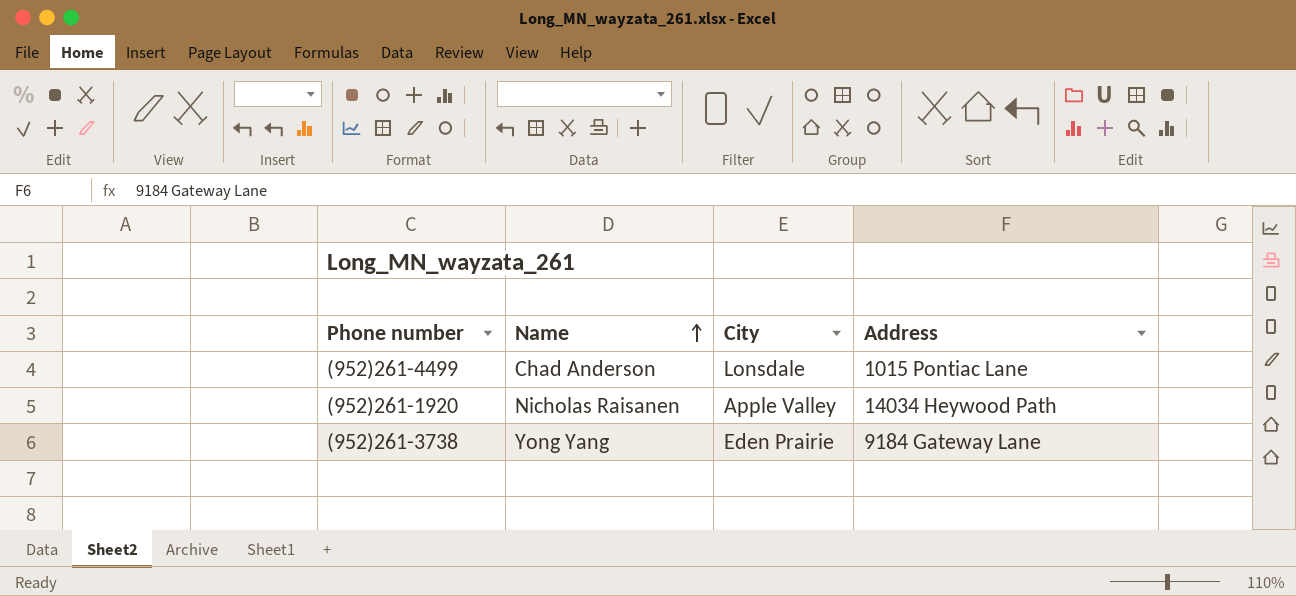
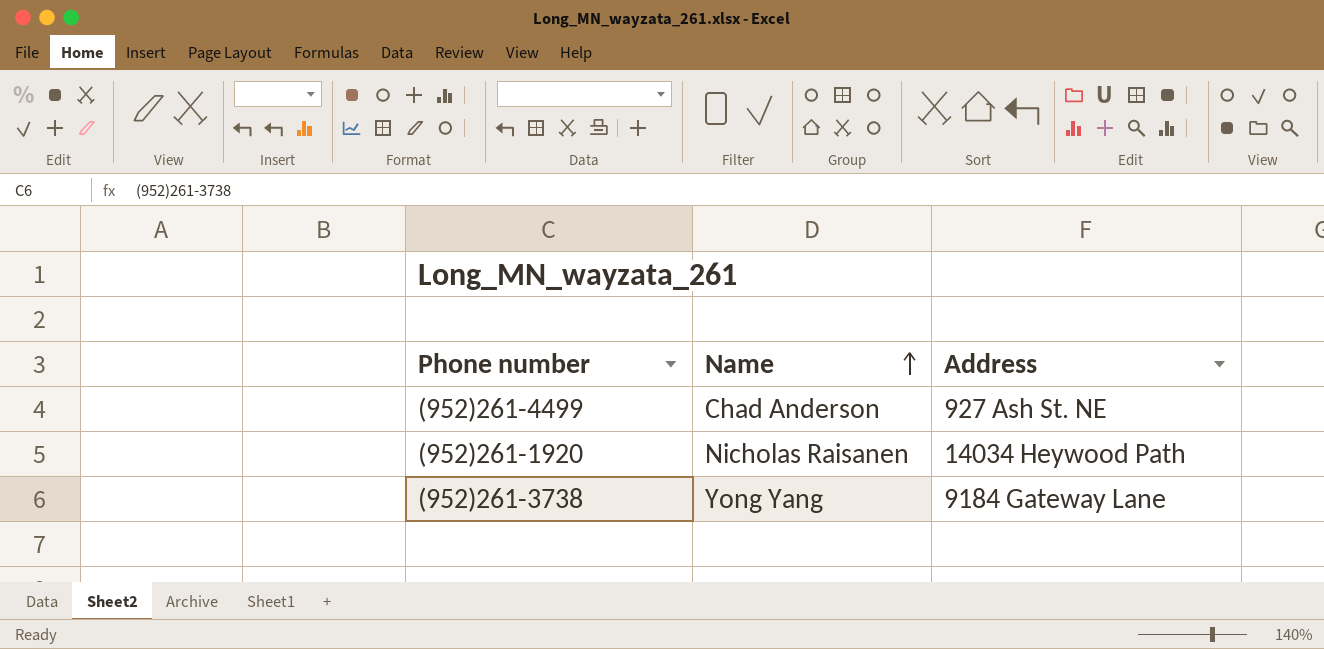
column City | position: 3 -> none
(952)261-4499 | Address: 1015 Pontiac Lane -> 927 Ash St. NE

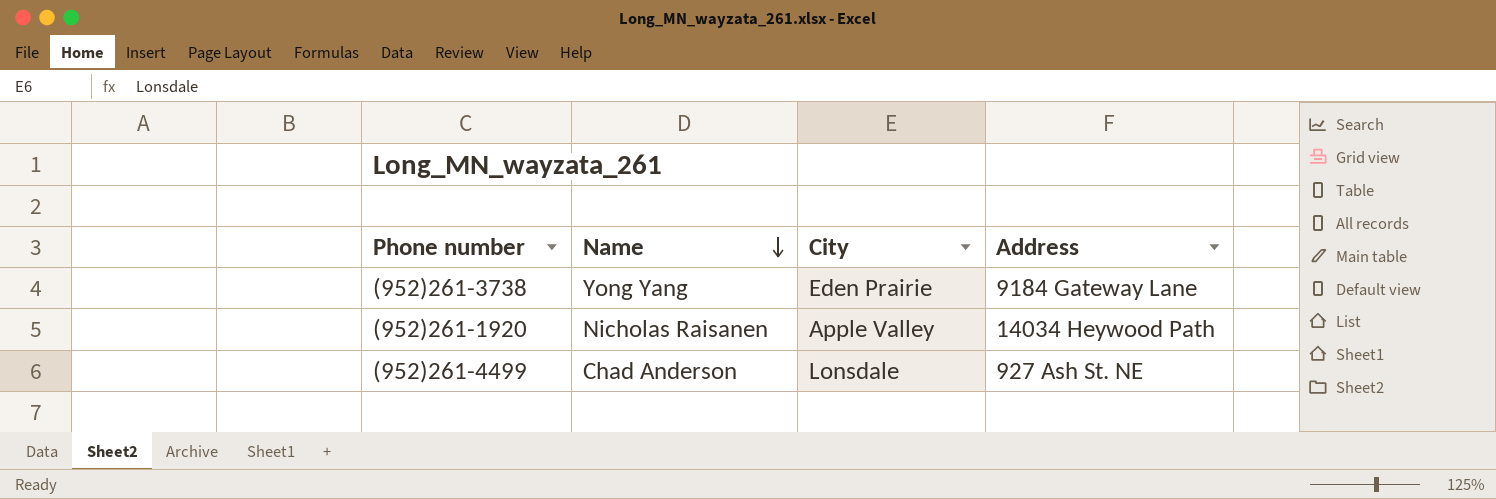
row order: Name ascending -> Name descending
column City | position: none -> 3

